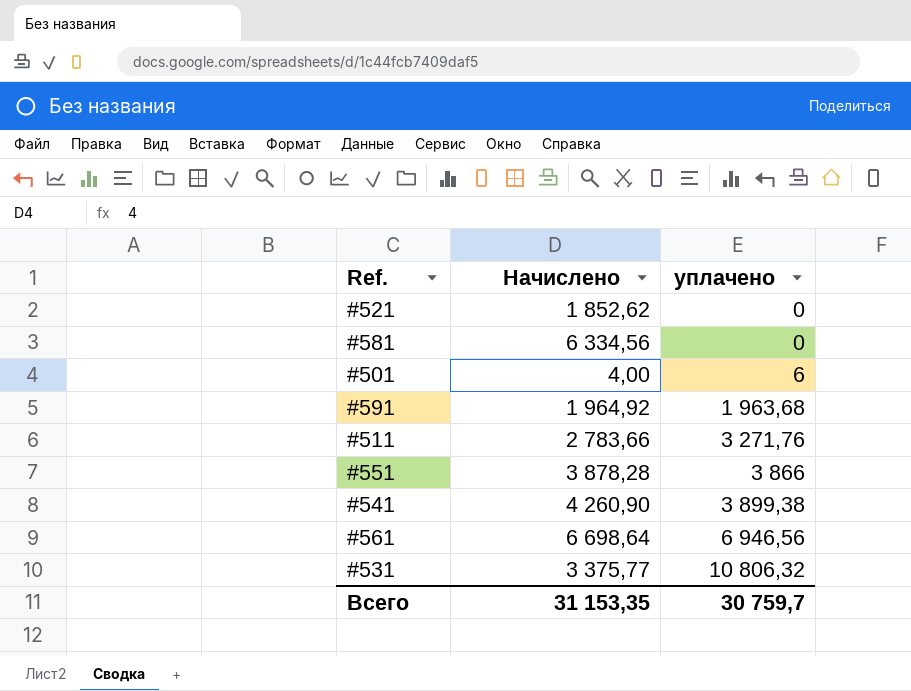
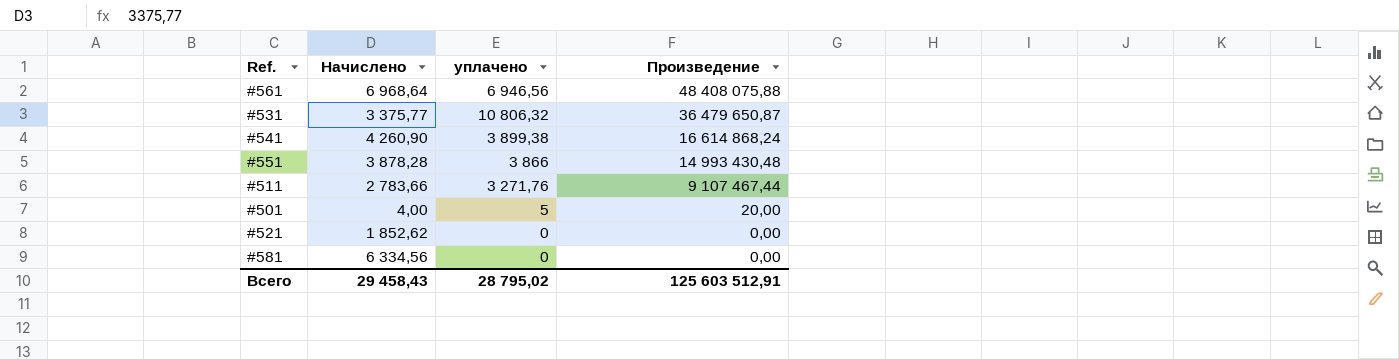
row order: уплачено ascending -> Произведение descending
column Произведение | formula: none -> [Начислено] * [уплачено]
row #591: 1 964,92 | 1 963,68 -> none
#561 | Начислено: 6 698,64 -> 6 968,64
#501 | уплачено: 6 -> 5
Всего | Начислено: 31 153,35 -> 29 458,43
Всего | уплачено: 30 759,7 -> 28 795,02

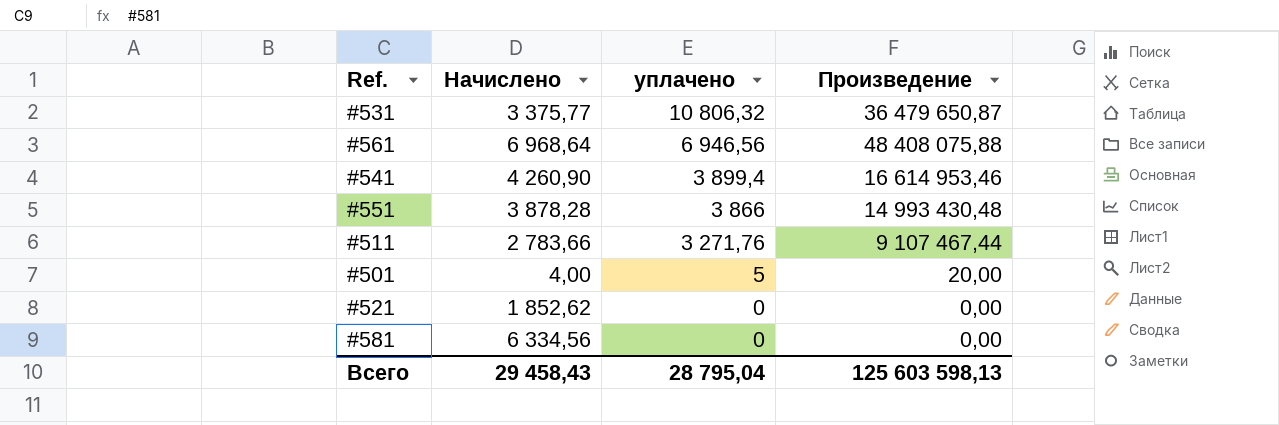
row order: Произведение descending -> уплачено descending
#541 | уплачено: 3 899,38 -> 3 899,4
#541 | Произведение: 16 614 868,24 -> 16 614 953,46
Всего | уплачено: 28 795,02 -> 28 795,04
Всего | Произведение: 125 603 512,91 -> 125 603 598,13

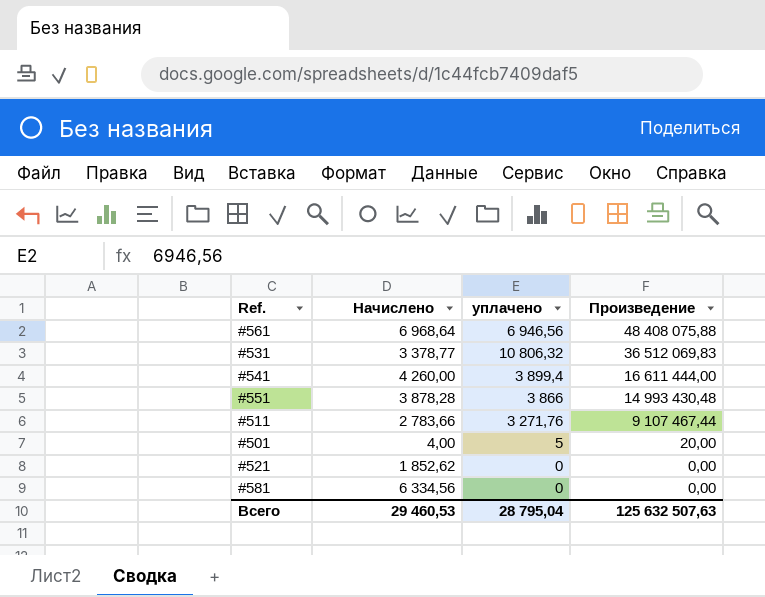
row order: уплачено descending -> Произведение descending
#531 | Начислено: 3 375,77 -> 3 378,77
#531 | Произведение: 36 479 650,87 -> 36 512 069,83
#541 | Начислено: 4 260,90 -> 4 260,00
#541 | Произведение: 16 614 953,46 -> 16 611 444,00
Всего | Начислено: 29 458,43 -> 29 460,53
Всего | Произведение: 125 603 598,13 -> 125 632 507,63

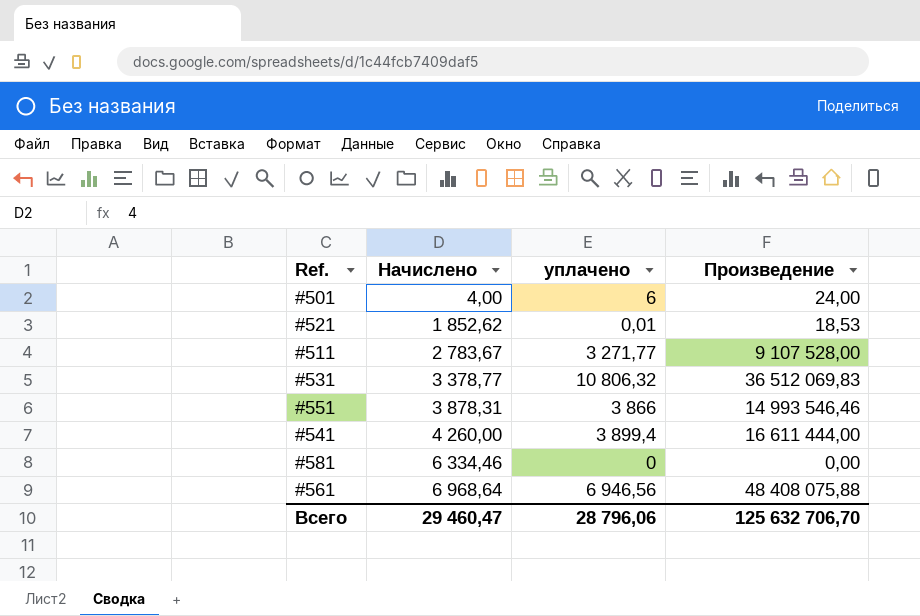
row order: Произведение descending -> Начислено ascending
#501 | уплачено: 5 -> 6
#501 | Произведение: 20,00 -> 24,00
#521 | уплачено: 0 -> 0,01
#521 | Произведение: 0,00 -> 18,53
#511 | Начислено: 2 783,66 -> 2 783,67
#511 | уплачено: 3 271,76 -> 3 271,77
#511 | Произведение: 9 107 467,44 -> 9 107 528,00
#551 | Начислено: 3 878,28 -> 3 878,31
#551 | Произведение: 14 993 430,48 -> 14 993 546,46
#581 | Начислено: 6 334,56 -> 6 334,46
Всего | Начислено: 29 460,53 -> 29 460,47
Всего | уплачено: 28 795,04 -> 28 796,06
Всего | Произведение: 125 632 507,63 -> 125 632 706,70

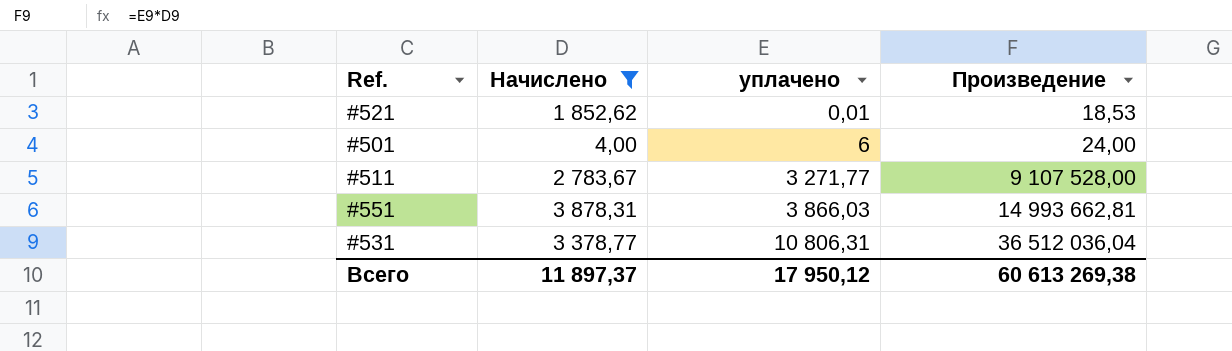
filter: none -> Начислено <= 3 878,31
row order: Начислено ascending -> уплачено ascending
#551 | уплачено: 3 866 -> 3 866,03
#551 | Произведение: 14 993 546,46 -> 14 993 662,81
#531 | уплачено: 10 806,32 -> 10 806,31
#531 | Произведение: 36 512 069,83 -> 36 512 036,04
Всего | Начислено: 29 460,47 -> 11 897,37
Всего | уплачено: 28 796,06 -> 17 950,12
Всего | Произведение: 125 632 706,70 -> 60 613 269,38

